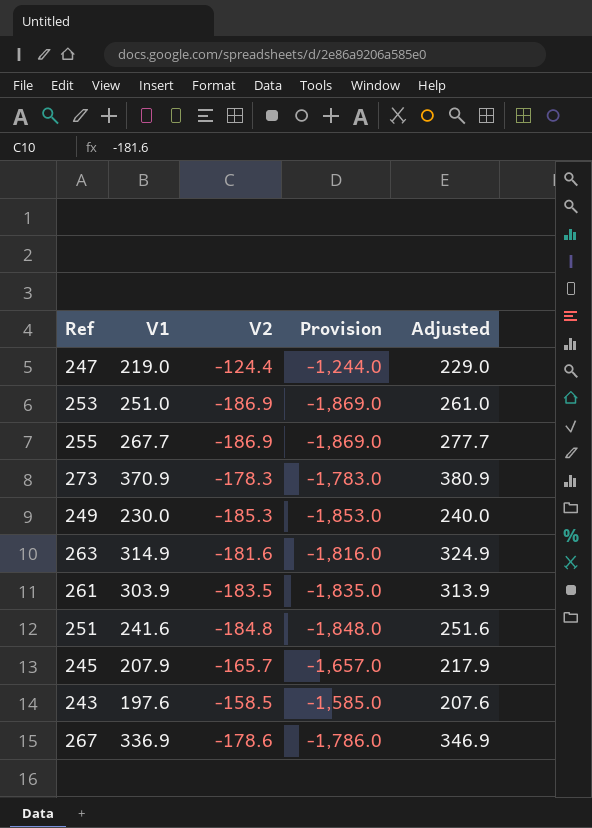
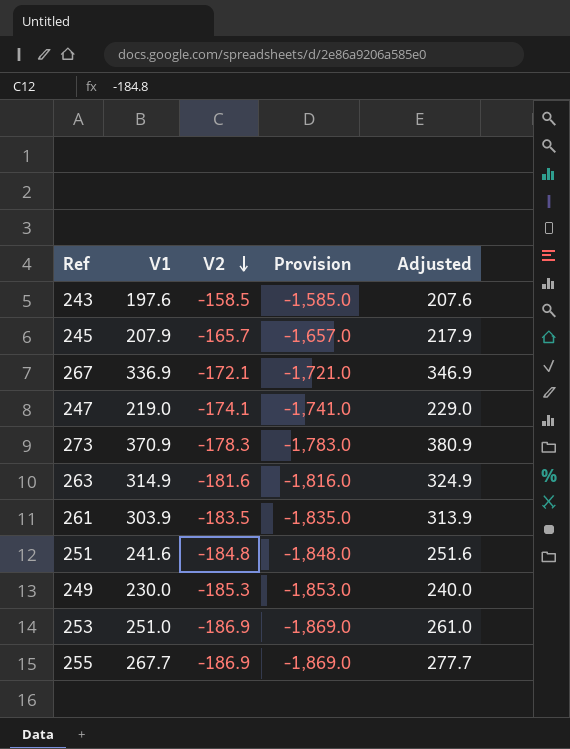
row order: none -> V2 descending
267 | V2: -178.6 -> -172.1
267 | Provision: -1,786.0 -> -1,721.0
247 | V2: -124.4 -> -174.1
247 | Provision: -1,244.0 -> -1,741.0

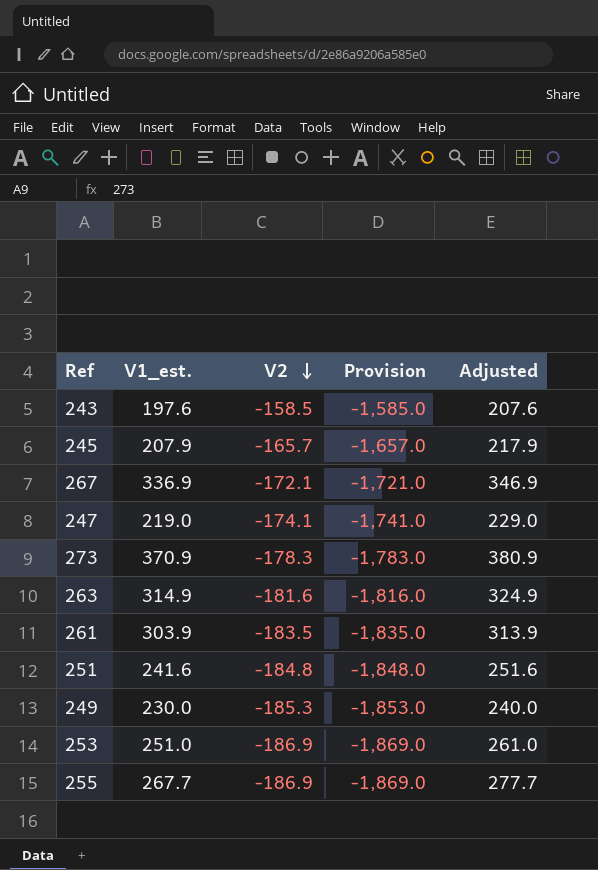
column name: V1 -> V1_est.

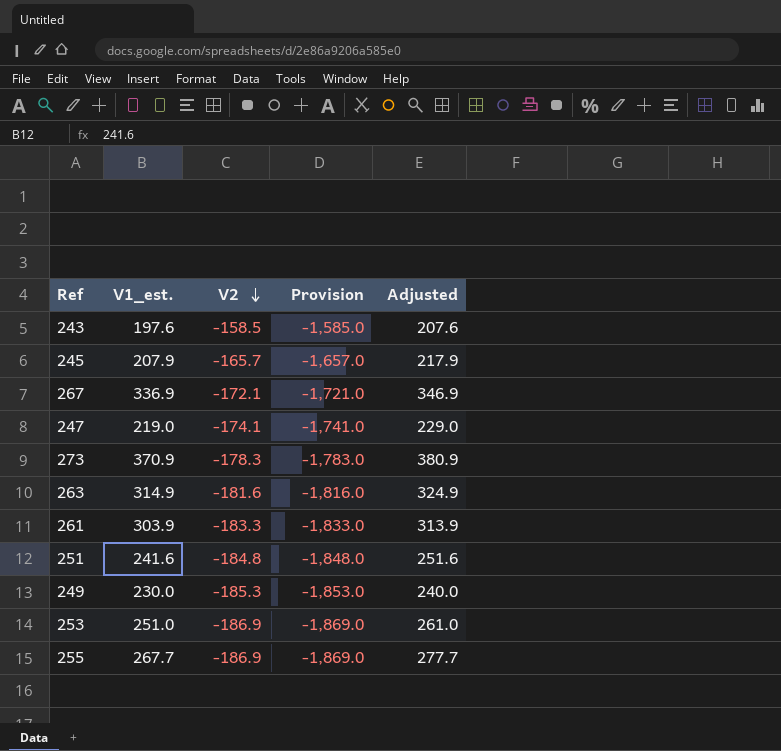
261 | V2: -183.5 -> -183.3
261 | Provision: -1,835.0 -> -1,833.0

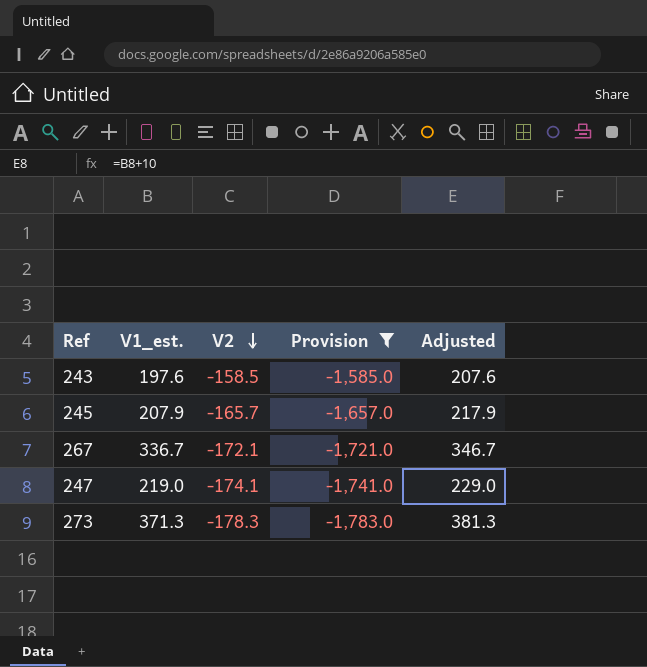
filter: none -> Provision >= -1,783.0
267 | V1_est.: 336.9 -> 336.7
267 | Adjusted: 346.9 -> 346.7
273 | V1_est.: 370.9 -> 371.3
273 | Adjusted: 380.9 -> 381.3

